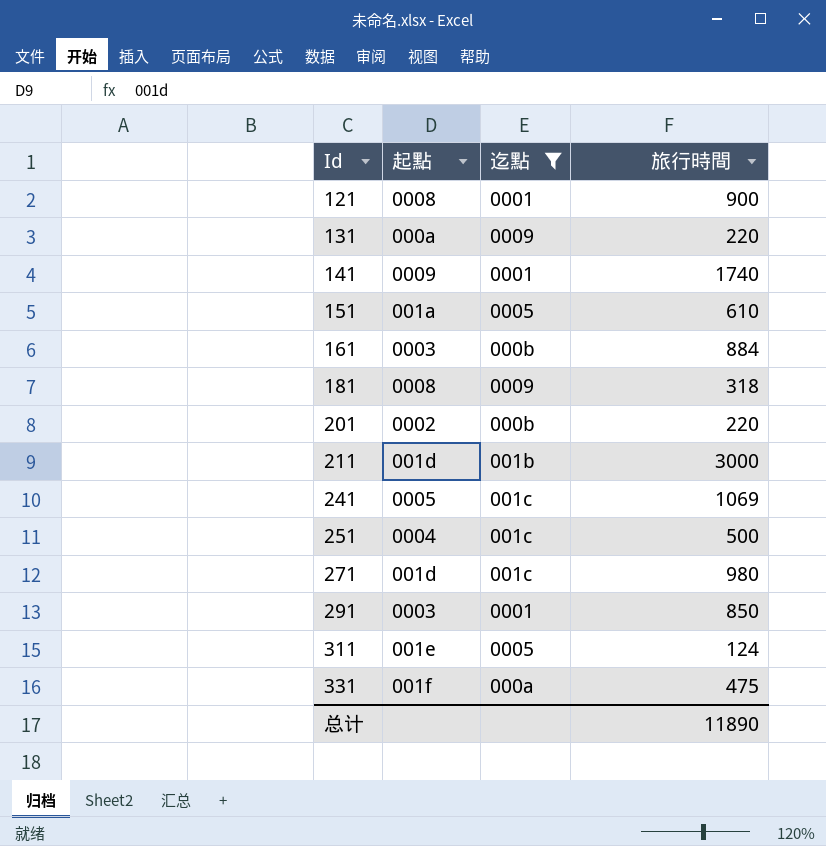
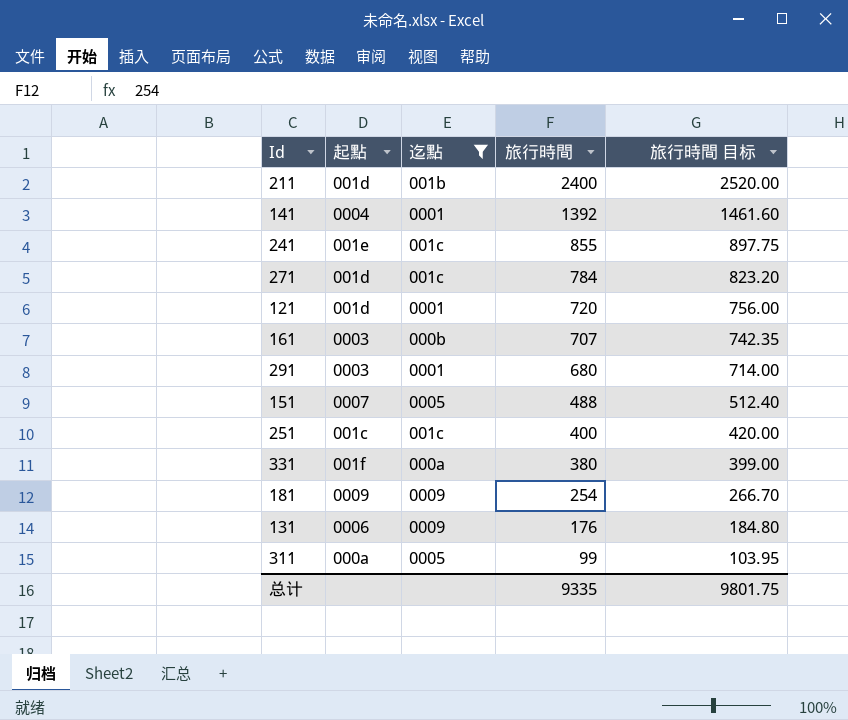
row order: Id ascending -> 旅行時間 descending
column 旅行時間 目标 | formula: none -> [旅行時間] * 1.05
row 201: 0002 | 000b | 220 -> none
211 | 旅行時間: 3000 -> 2400
141 | 起點: 0009 -> 0004
141 | 旅行時間: 1740 -> 1392
241 | 起點: 0005 -> 001e
241 | 旅行時間: 1069 -> 855
271 | 旅行時間: 980 -> 784
121 | 起點: 0008 -> 001d
121 | 旅行時間: 900 -> 720
161 | 旅行時間: 884 -> 707
291 | 旅行時間: 850 -> 680
151 | 起點: 001a -> 0007
151 | 旅行時間: 610 -> 488
251 | 起點: 0004 -> 001c
251 | 旅行時間: 500 -> 400
331 | 旅行時間: 475 -> 380
181 | 起點: 0008 -> 0009
181 | 旅行時間: 318 -> 254
131 | 起點: 000a -> 0006
131 | 旅行時間: 220 -> 176
311 | 起點: 001e -> 000a
311 | 旅行時間: 124 -> 99
总计 | 旅行時間: 11890 -> 9335

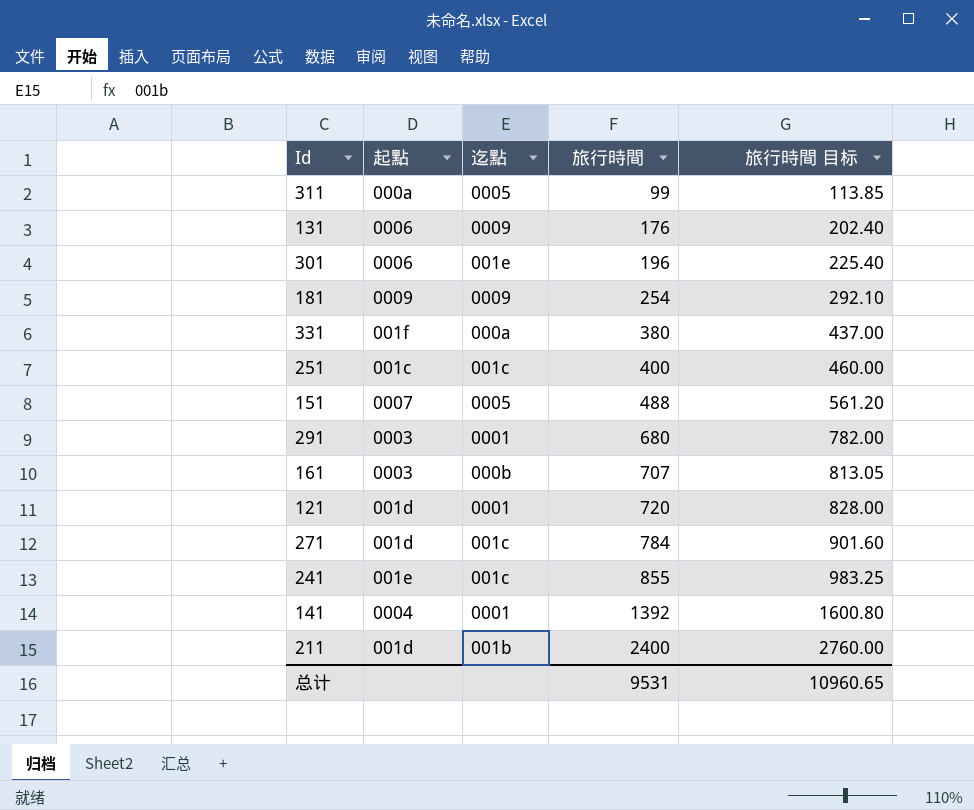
filter: 迄點 != 001e -> none
row order: 旅行時間 descending -> 旅行時間 ascending
column 旅行時間 目标 | formula: [旅行時間] * 1.05 -> [旅行時間] * 1.15
总计 | 旅行時間: 9335 -> 9531
总计 | 旅行時間 目标: 9801.75 -> 10960.65

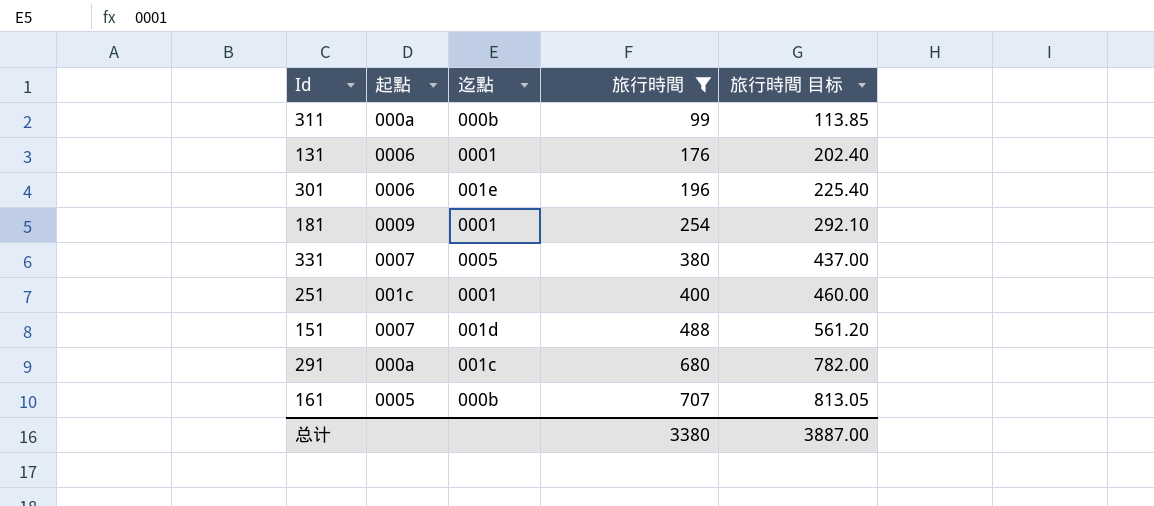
filter: none -> 旅行時間 <= 707
311 | 迄點: 0005 -> 000b
131 | 迄點: 0009 -> 0001
181 | 迄點: 0009 -> 0001
331 | 起點: 001f -> 0007
331 | 迄點: 000a -> 0005
251 | 迄點: 001c -> 0001
151 | 迄點: 0005 -> 001d
291 | 起點: 0003 -> 000a
291 | 迄點: 0001 -> 001c
161 | 起點: 0003 -> 0005
总计 | 旅行時間: 9531 -> 3380
总计 | 旅行時間 目标: 10960.65 -> 3887.00

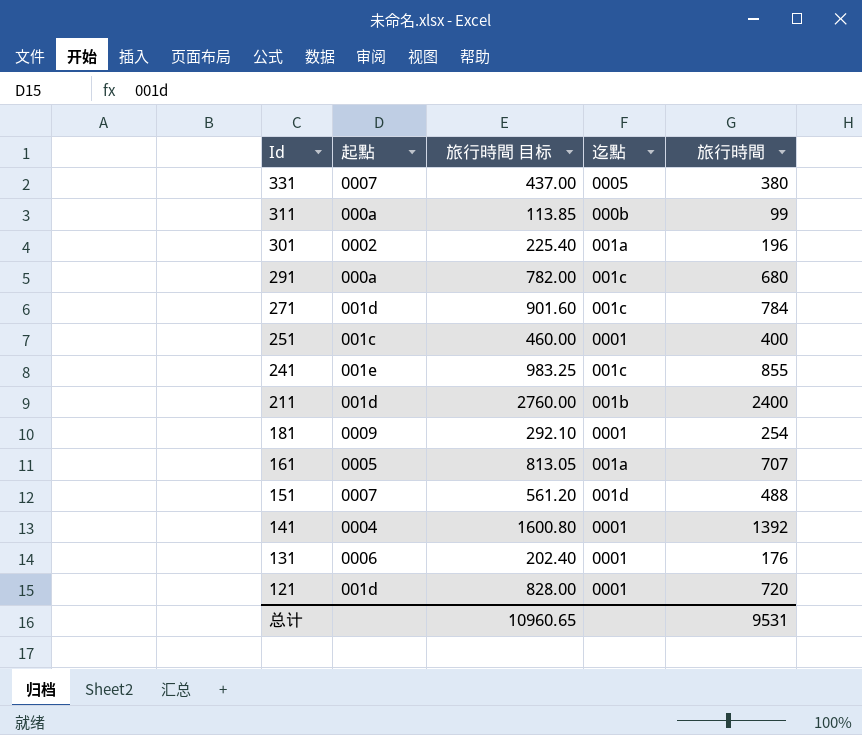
filter: 旅行時間 <= 707 -> none
row order: 旅行時間 ascending -> Id descending
column 旅行時間 目标 | position: 5 -> 3
301 | 起點: 0006 -> 0002
301 | 迄點: 001e -> 001a
161 | 迄點: 000b -> 001a
总计 | 旅行時間 目标: 3887.00 -> 10960.65
总计 | 旅行時間: 3380 -> 9531

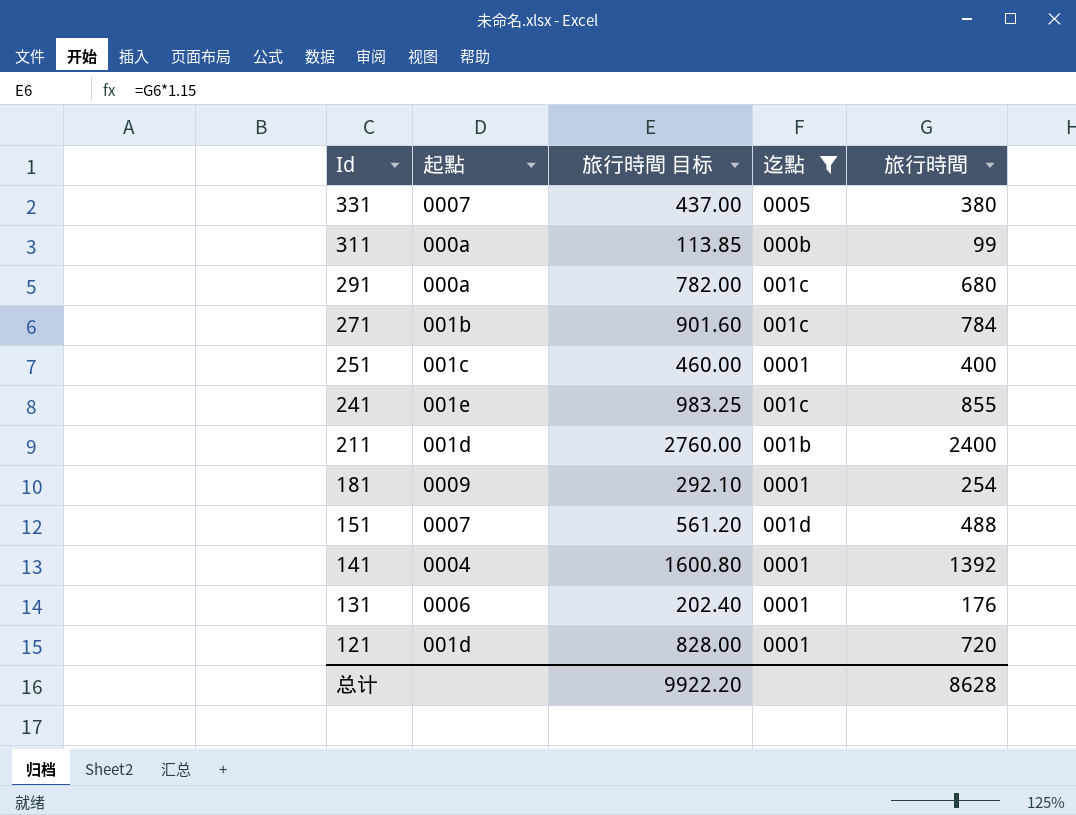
filter: none -> 迄點 != 001a
271 | 起點: 001d -> 001b
总计 | 旅行時間 目标: 10960.65 -> 9922.20
总计 | 旅行時間: 9531 -> 8628

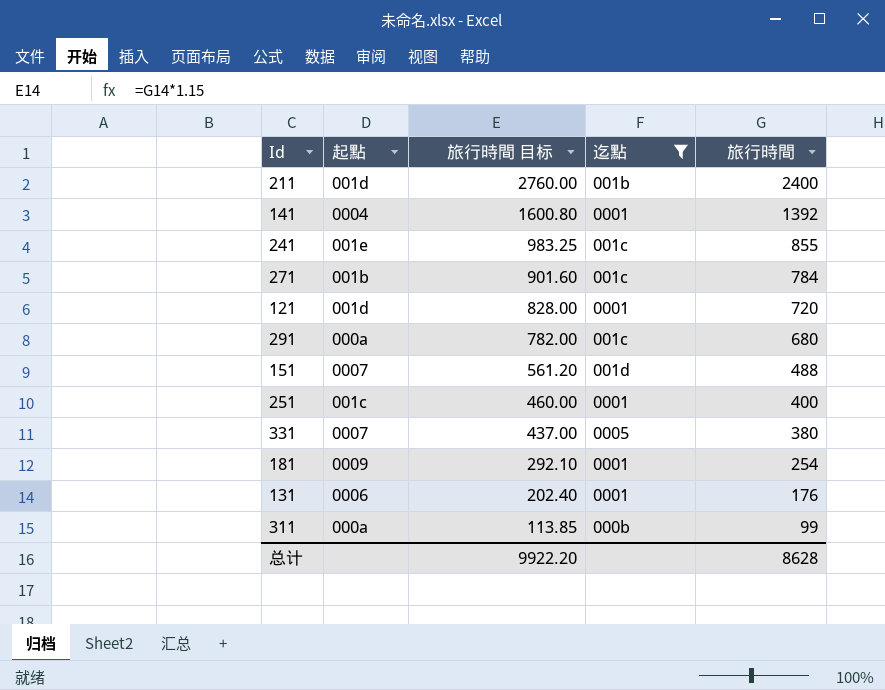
row order: Id descending -> 旅行時間 目标 descending

